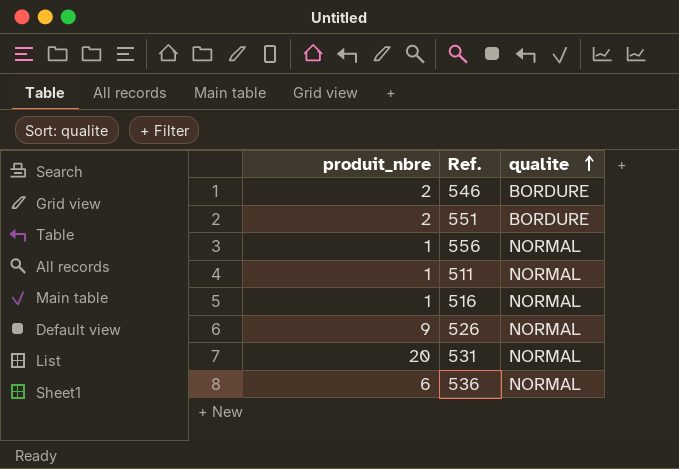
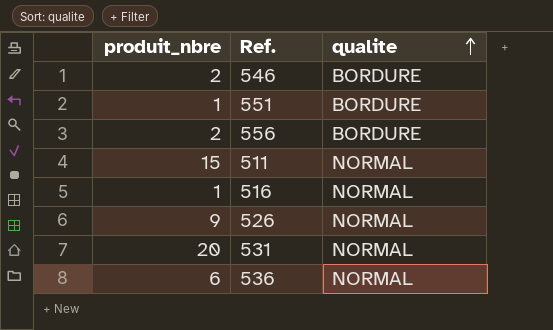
551 | produit_nbre: 2 -> 1
556 | produit_nbre: 1 -> 2
556 | qualite: NORMAL -> BORDURE
511 | produit_nbre: 1 -> 15

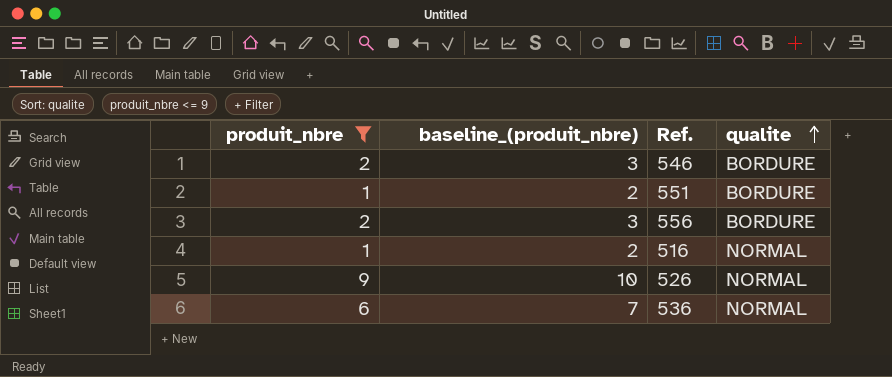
filter: none -> produit_nbre <= 9
column baseline_(produit_nbre) | formula: none -> [produit_nbre] + 1

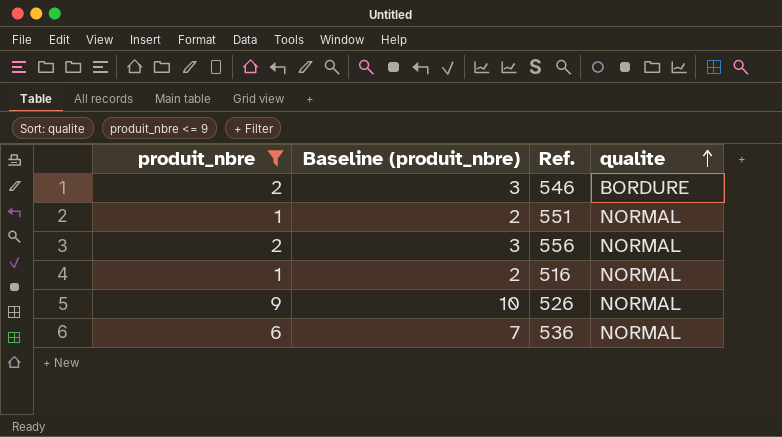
column name: baseline_(produit_nbre) -> Baseline (produit_nbre)
551 | qualite: BORDURE -> NORMAL
556 | qualite: BORDURE -> NORMAL

